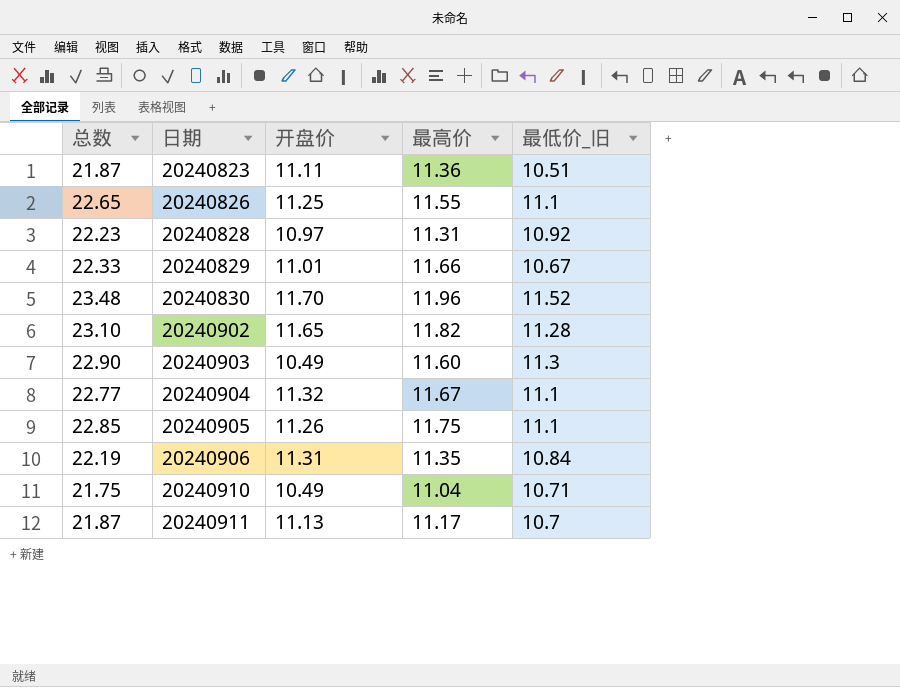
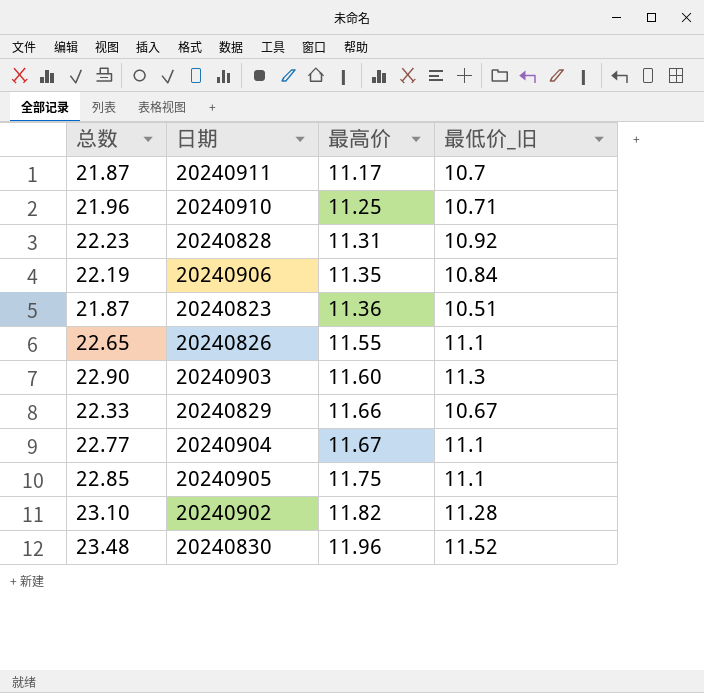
row order: 日期 ascending -> 最高价 ascending
column 开盘价 | position: 3 -> none
20240910 | 总数: 21.75 -> 21.96
20240910 | 最高价: 11.04 -> 11.25

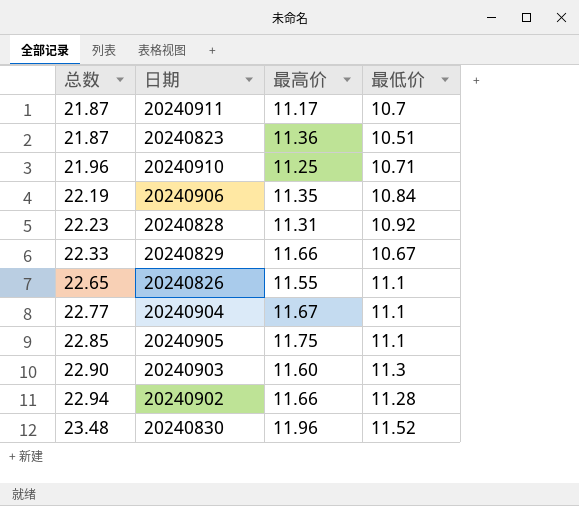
row order: 最高价 ascending -> 总数 ascending
column name: 最低价_旧 -> 最低价
20240902 | 总数: 23.10 -> 22.94
20240902 | 最高价: 11.82 -> 11.66

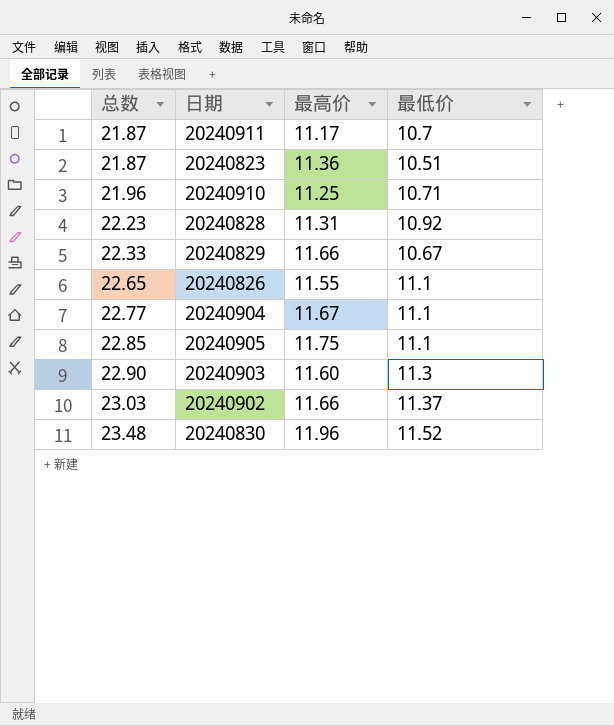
row 20240906: 22.19 | 11.35 | 10.84 -> none
20240902 | 总数: 22.94 -> 23.03
20240902 | 最低价: 11.28 -> 11.37

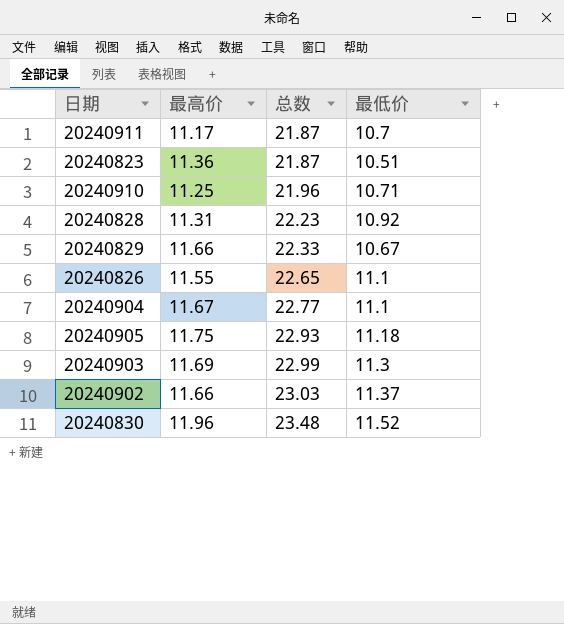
column 总数 | position: 1 -> 3
20240905 | 总数: 22.85 -> 22.93
20240905 | 最低价: 11.1 -> 11.18
20240903 | 最高价: 11.60 -> 11.69
20240903 | 总数: 22.90 -> 22.99

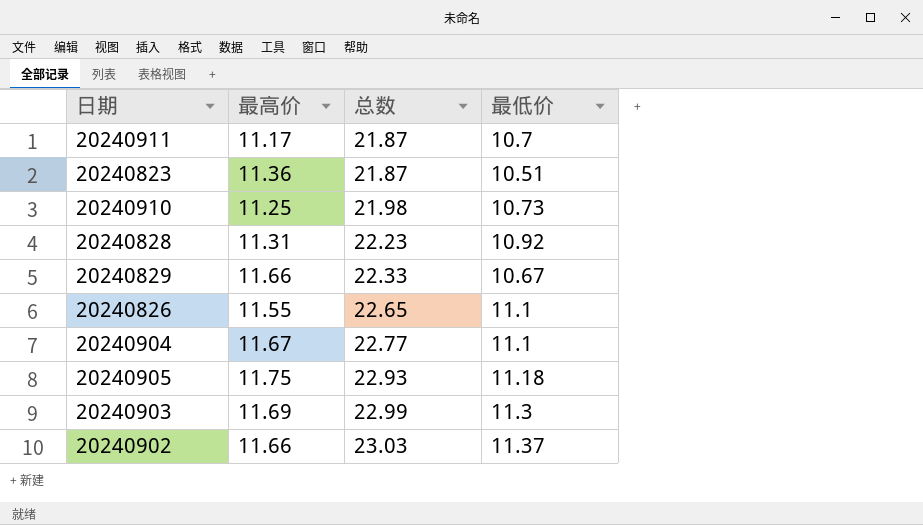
row 20240830: 11.96 | 23.48 | 11.52 -> none
20240910 | 总数: 21.96 -> 21.98
20240910 | 最低价: 10.71 -> 10.73

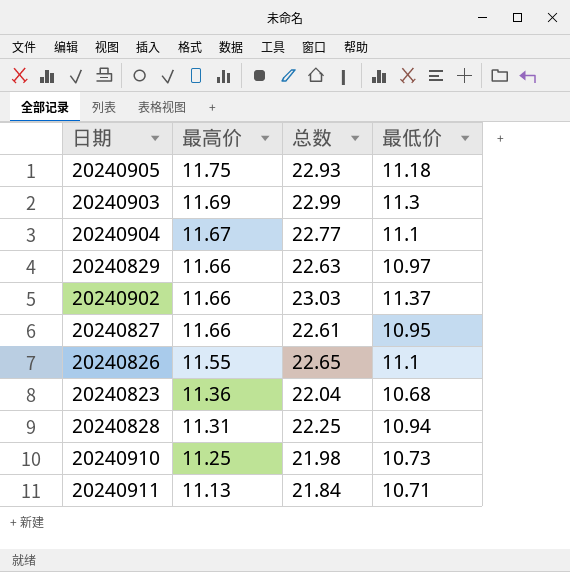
row order: 总数 ascending -> 最高价 descending
20240829 | 总数: 22.33 -> 22.63
20240829 | 最低价: 10.67 -> 10.97
row 20240827: none -> 11.66 | 22.61 | 10.95
20240823 | 总数: 21.87 -> 22.04
20240823 | 最低价: 10.51 -> 10.68
20240828 | 总数: 22.23 -> 22.25
20240828 | 最低价: 10.92 -> 10.94
20240911 | 最高价: 11.17 -> 11.13
20240911 | 总数: 21.87 -> 21.84
20240911 | 最低价: 10.7 -> 10.71

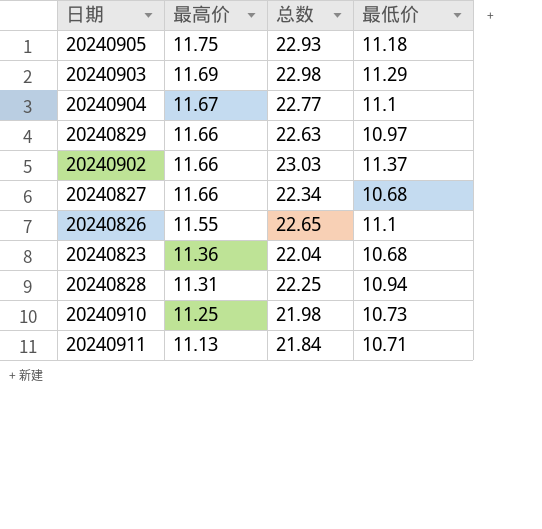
20240903 | 总数: 22.99 -> 22.98
20240903 | 最低价: 11.3 -> 11.29
20240827 | 总数: 22.61 -> 22.34
20240827 | 最低价: 10.95 -> 10.68

